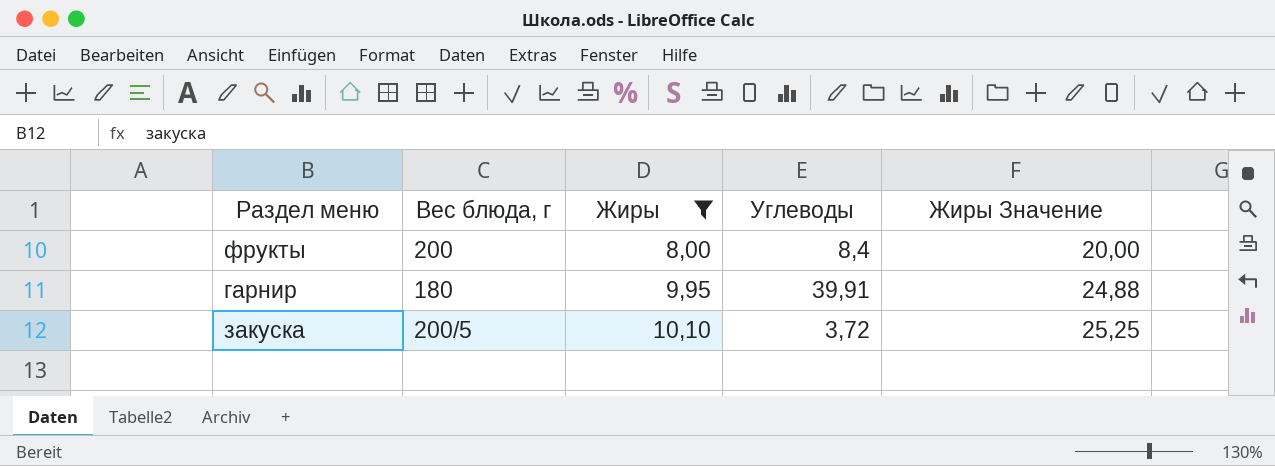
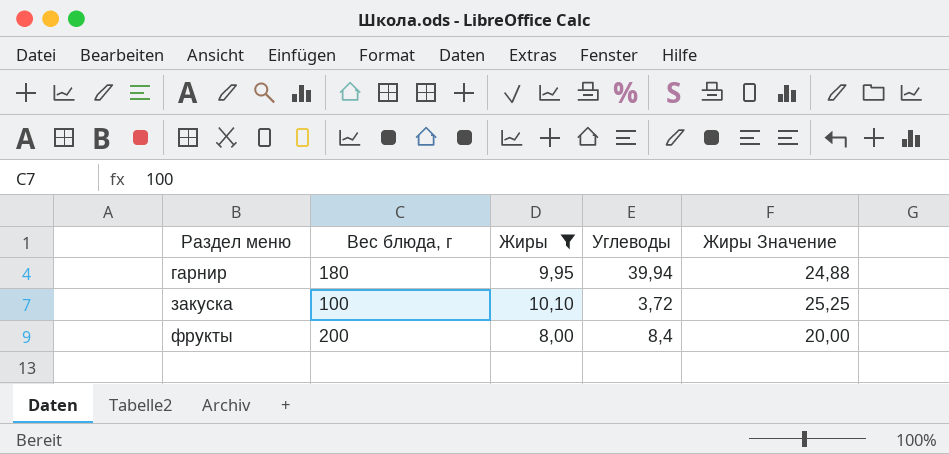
row order: Жиры ascending -> Раздел меню ascending
гарнир | Углеводы: 39,91 -> 39,94
закуска | Вес блюда, г: 200/5 -> 100

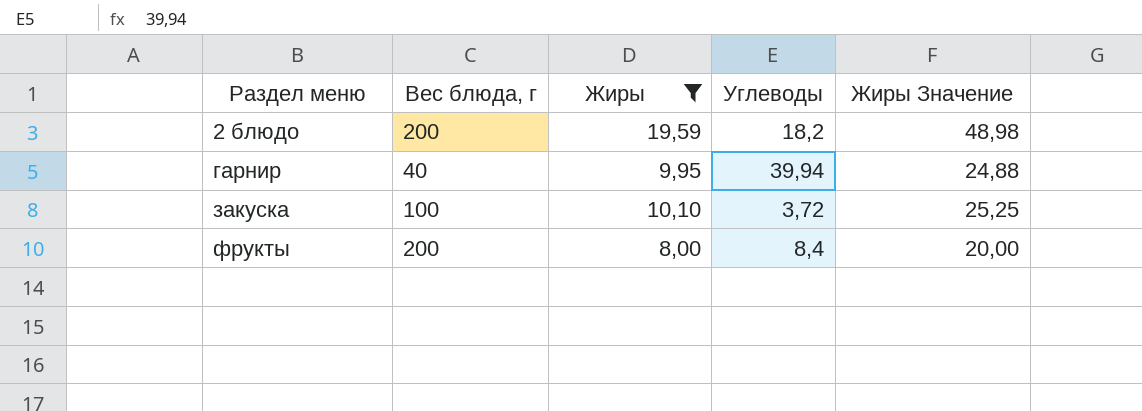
row 2 блюдо: none -> 200 | 19,59 | 18,2 | 48,98
гарнир | Вес блюда, г: 180 -> 40

